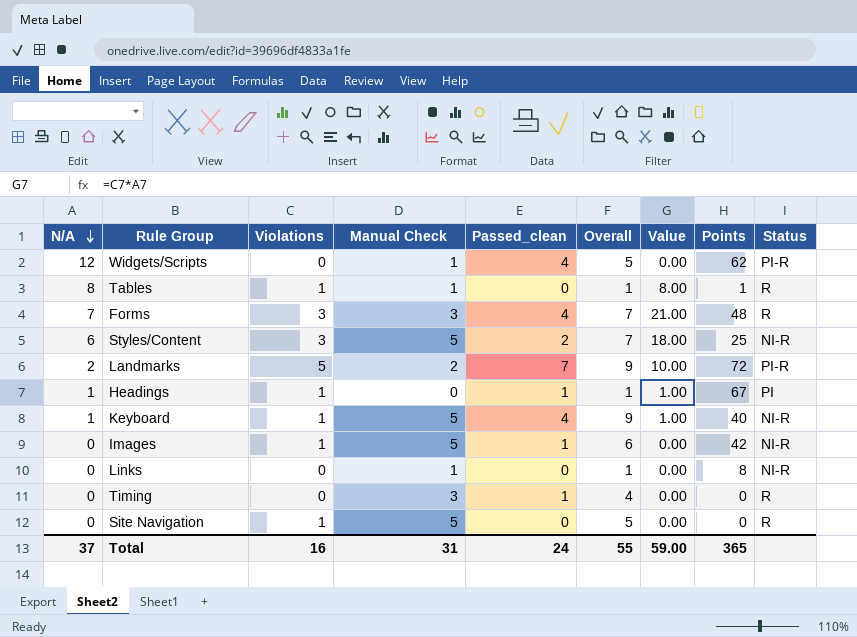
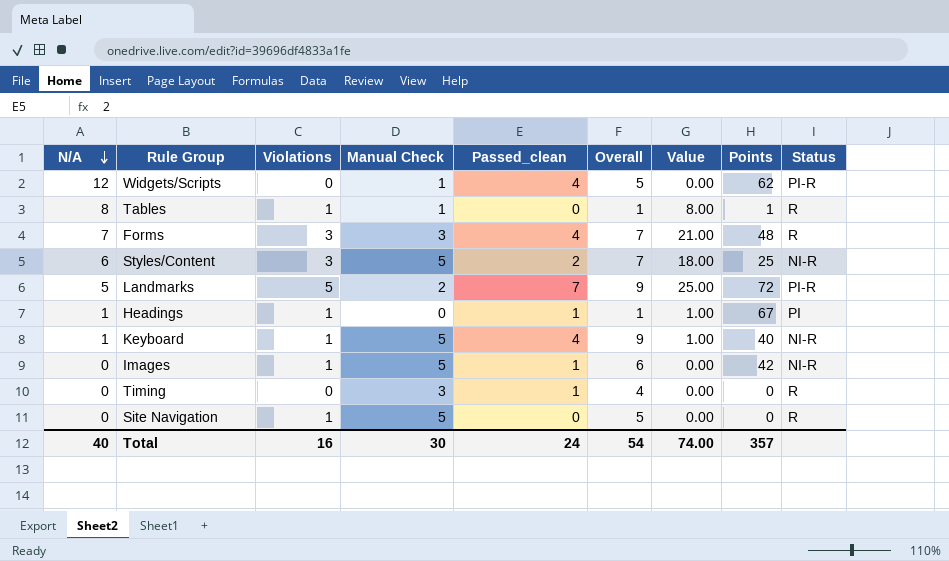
row Links: 0 | 0 | 1 | 0 | 1 | 0.00 | 8 | NI-R -> none
Landmarks | N/A: 2 -> 5
Landmarks | Value: 10.00 -> 25.00
Total | N/A: 37 -> 40
Total | Manual Check: 31 -> 30
Total | Overall: 55 -> 54
Total | Value: 59.00 -> 74.00
Total | Points: 365 -> 357

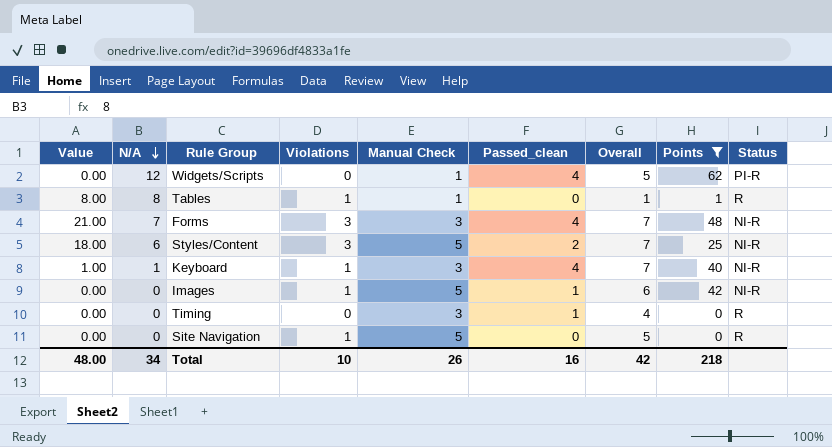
filter: none -> Points <= 62
column Value | position: 7 -> 1
Forms | Status: R -> NI-R
Keyboard | Manual Check: 5 -> 3
Keyboard | Overall: 9 -> 7
Total | Value: 74.00 -> 48.00
Total | N/A: 40 -> 34
Total | Violations: 16 -> 10
Total | Manual Check: 30 -> 26
Total | Passed_clean: 24 -> 16
Total | Overall: 54 -> 42
Total | Points: 357 -> 218

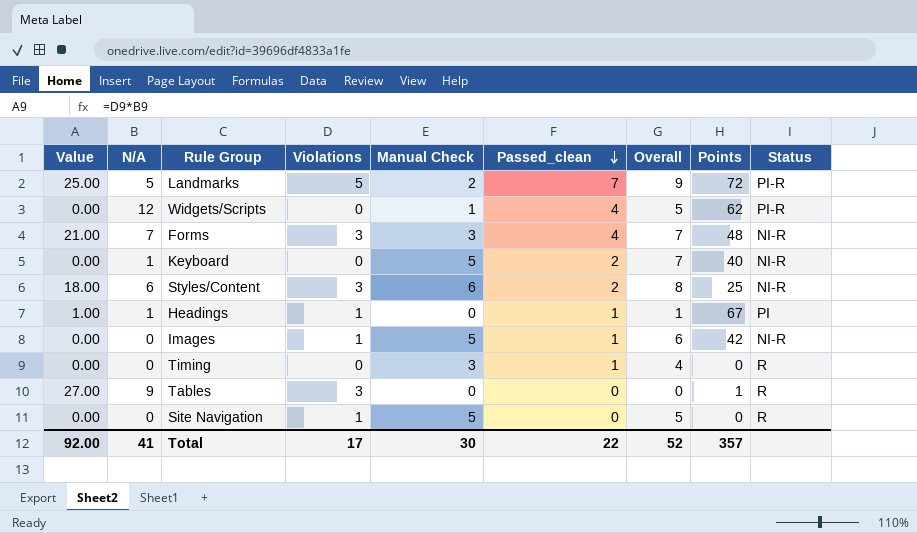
filter: Points <= 62 -> none
row order: N/A descending -> Passed_clean descending
Keyboard | Value: 1.00 -> 0.00
Keyboard | Violations: 1 -> 0
Keyboard | Manual Check: 3 -> 5
Keyboard | Passed_clean: 4 -> 2
Styles/Content | Manual Check: 5 -> 6
Styles/Content | Overall: 7 -> 8
Tables | Value: 8.00 -> 27.00
Tables | N/A: 8 -> 9
Tables | Violations: 1 -> 3
Tables | Manual Check: 1 -> 0
Tables | Overall: 1 -> 0
Total | Value: 48.00 -> 92.00
Total | N/A: 34 -> 41
Total | Violations: 10 -> 17
Total | Manual Check: 26 -> 30
Total | Passed_clean: 16 -> 22
Total | Overall: 42 -> 52
Total | Points: 218 -> 357

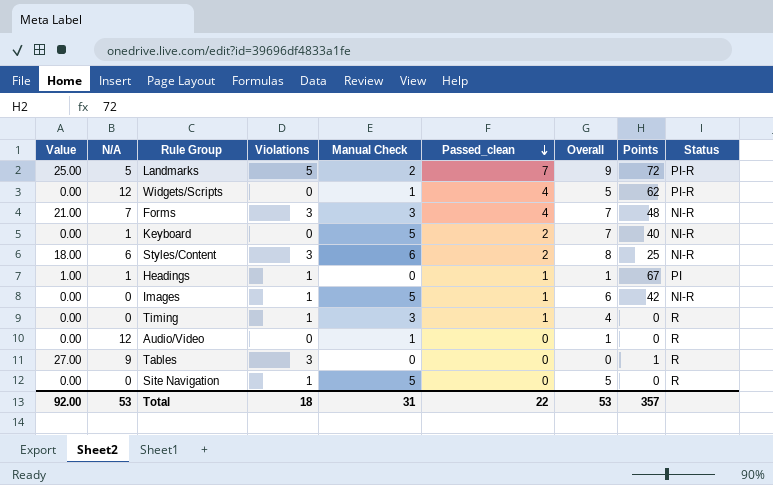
Timing | Violations: 0 -> 1
row Audio/Video: none -> 0.00 | 12 | 0 | 1 | 0 | 1 | 0 | R
Total | N/A: 41 -> 53
Total | Violations: 17 -> 18
Total | Manual Check: 30 -> 31
Total | Overall: 52 -> 53

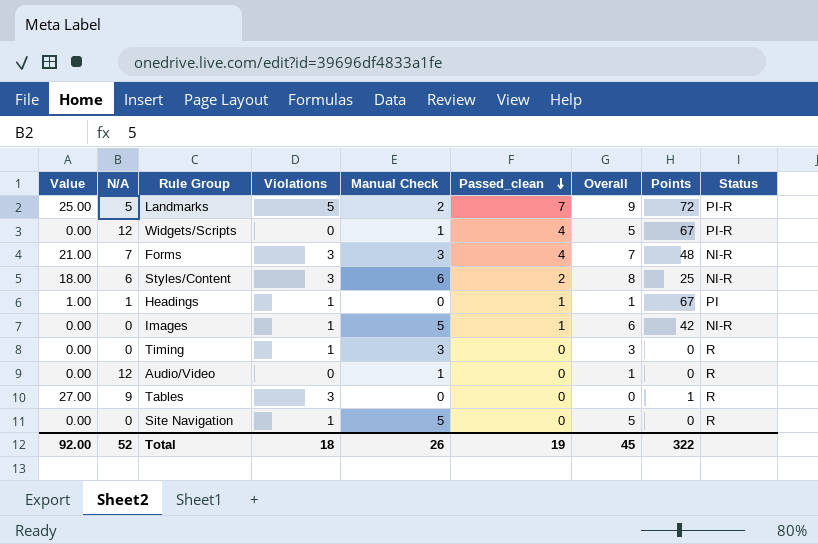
row Keyboard: 0.00 | 1 | 0 | 5 | 2 | 7 | 40 | NI-R -> none
Widgets/Scripts | Points: 62 -> 67
Timing | Passed_clean: 1 -> 0
Timing | Overall: 4 -> 3
Total | N/A: 53 -> 52
Total | Manual Check: 31 -> 26
Total | Passed_clean: 22 -> 19
Total | Overall: 53 -> 45
Total | Points: 357 -> 322

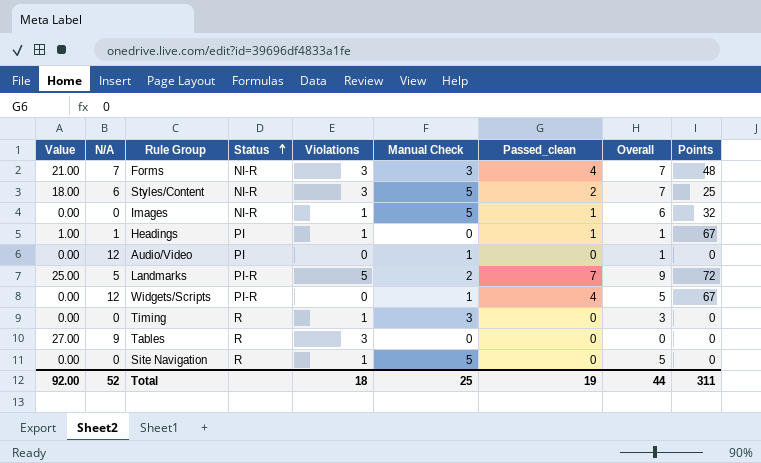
row order: Passed_clean descending -> Status ascending
column Status | position: 9 -> 4
Styles/Content | Manual Check: 6 -> 5
Styles/Content | Overall: 8 -> 7
Images | Points: 42 -> 32
Audio/Video | Status: R -> PI
Tables | Points: 1 -> 0
Total | Manual Check: 26 -> 25
Total | Overall: 45 -> 44
Total | Points: 322 -> 311

